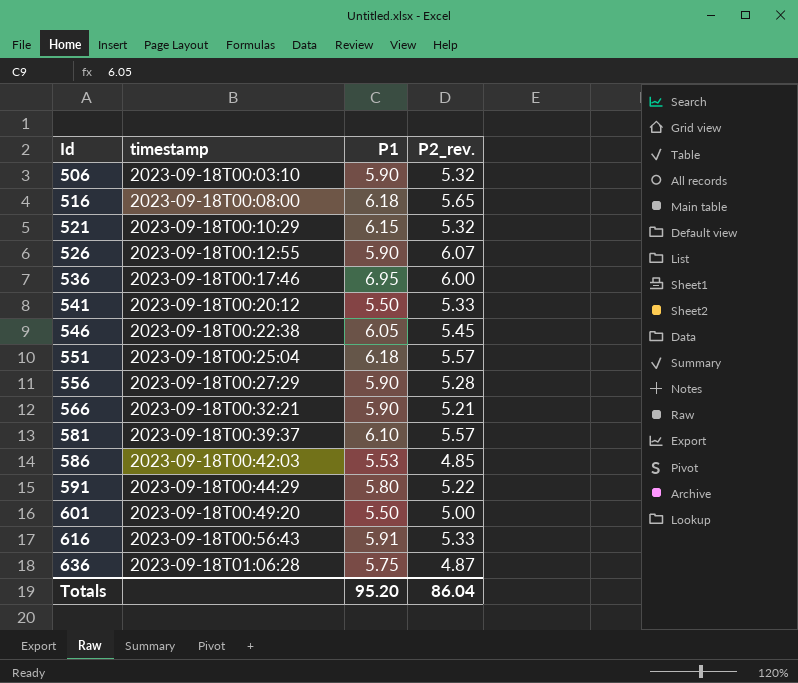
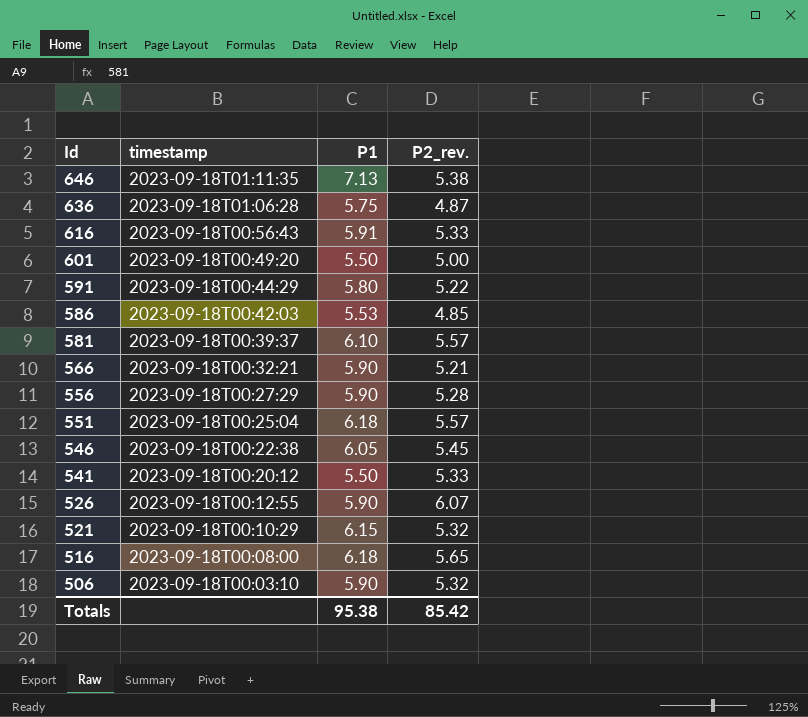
row order: Id ascending -> Id descending
row 536: 2023-09-18T00:17:46 | 6.95 | 6.00 -> none
row 646: none -> 2023-09-18T01:11:35 | 7.13 | 5.38
Totals | P1: 95.20 -> 95.38
Totals | P2_rev.: 86.04 -> 85.42

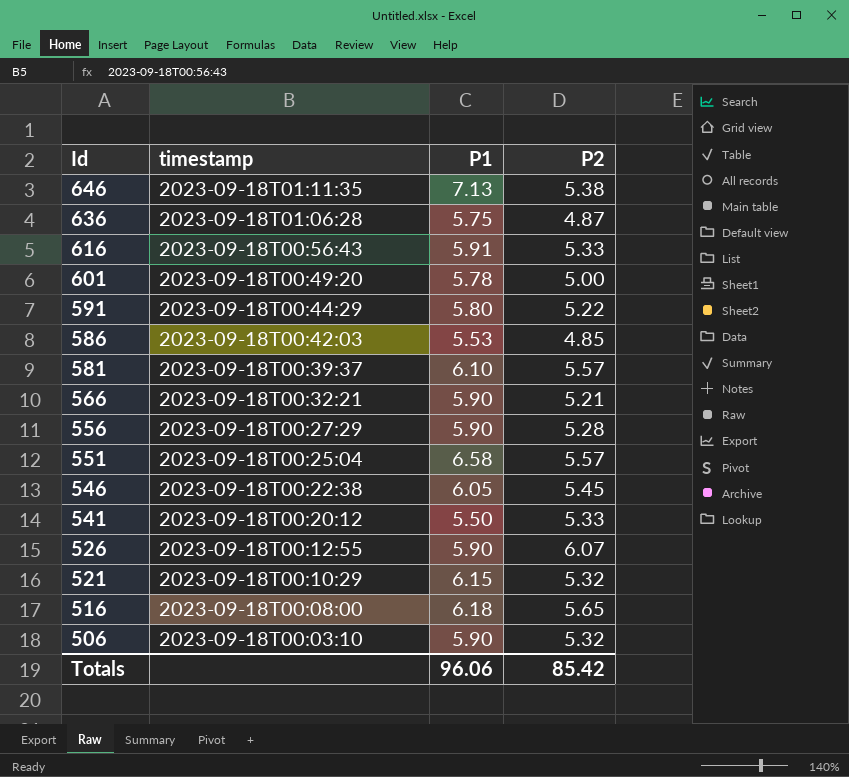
column name: P2_rev. -> P2
601 | P1: 5.50 -> 5.78
551 | P1: 6.18 -> 6.58
Totals | P1: 95.38 -> 96.06

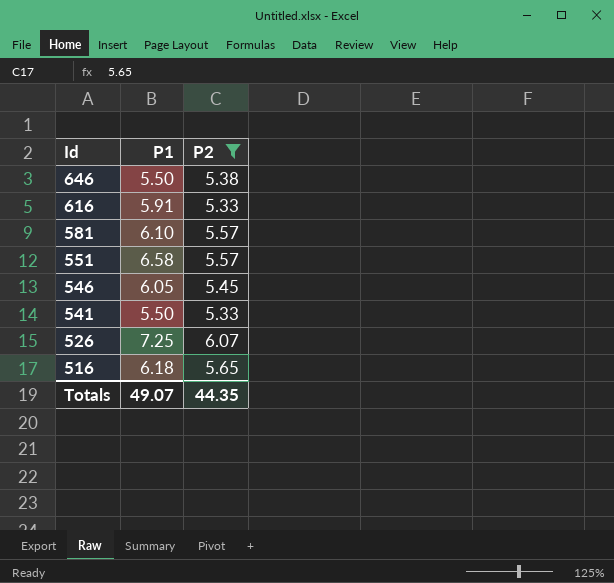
filter: none -> P2 >= 5.33
column timestamp | position: 2 -> none
646 | P1: 7.13 -> 5.50
526 | P1: 5.90 -> 7.25
Totals | P1: 96.06 -> 49.07
Totals | P2: 85.42 -> 44.35

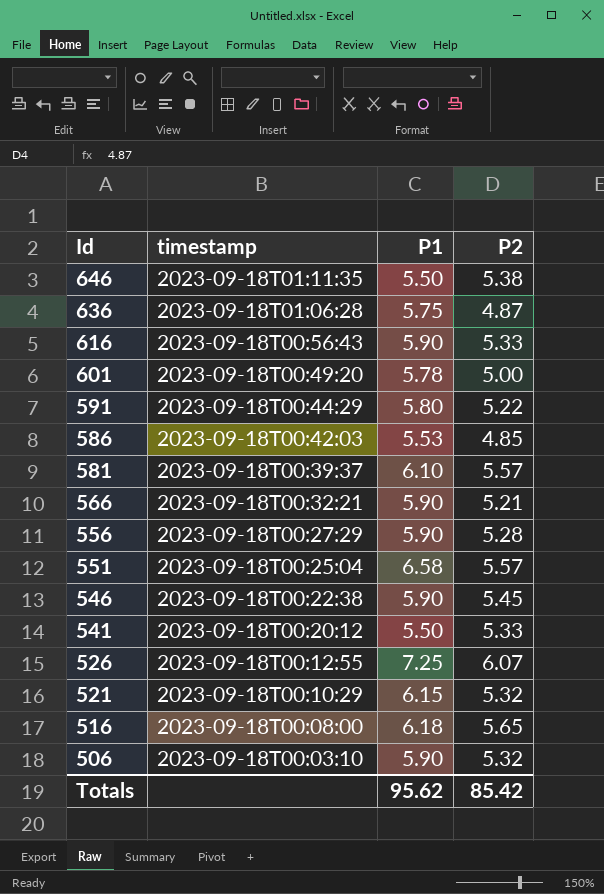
filter: P2 >= 5.33 -> none
column timestamp | position: none -> 2
616 | P1: 5.91 -> 5.90
546 | P1: 6.05 -> 5.90
Totals | P1: 49.07 -> 95.62
Totals | P2: 44.35 -> 85.42

